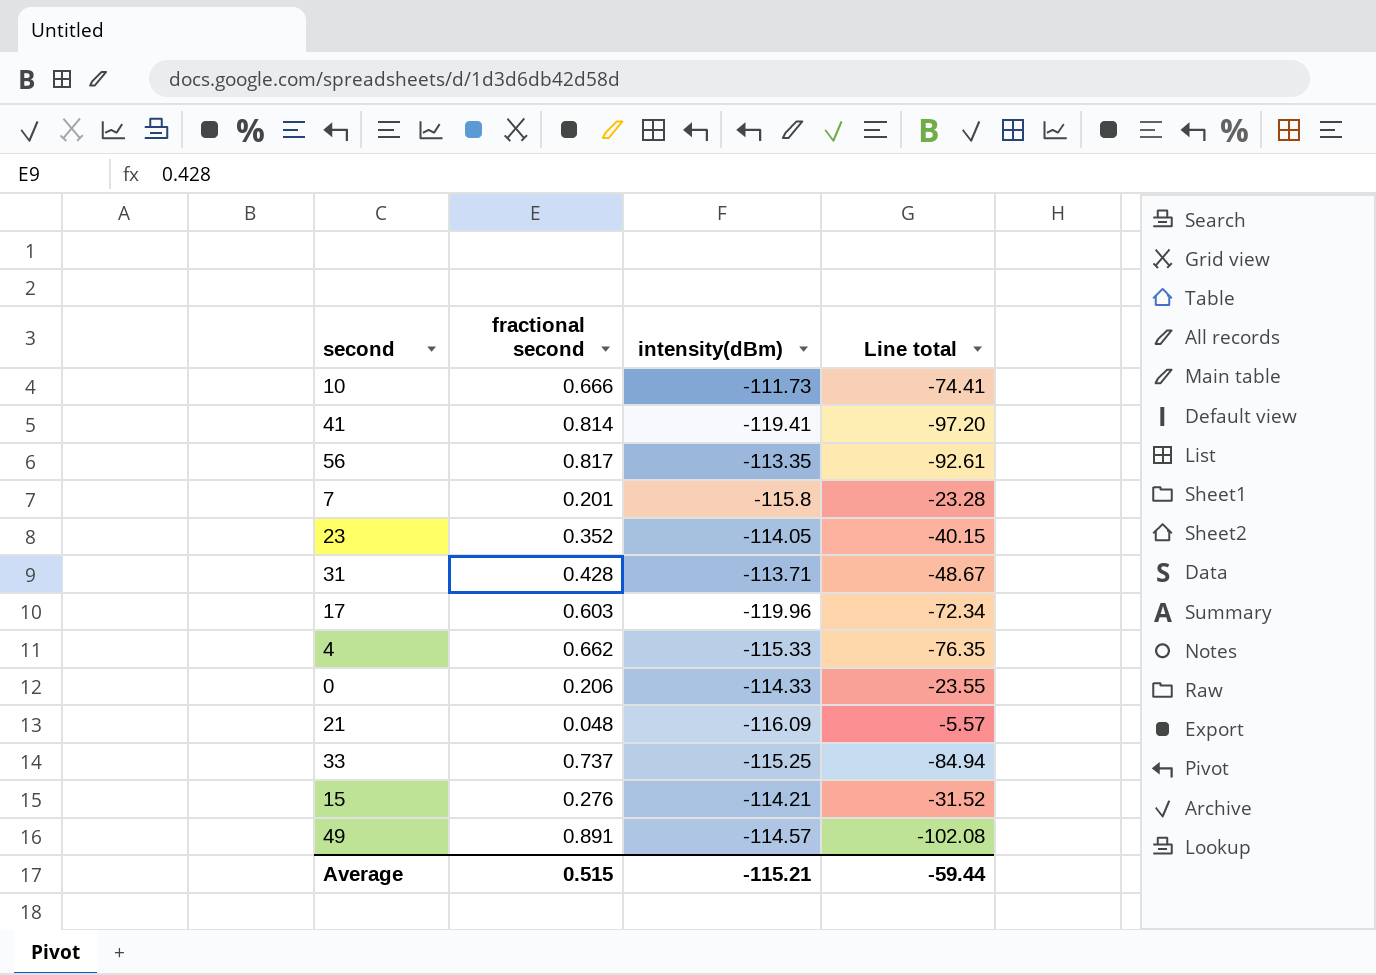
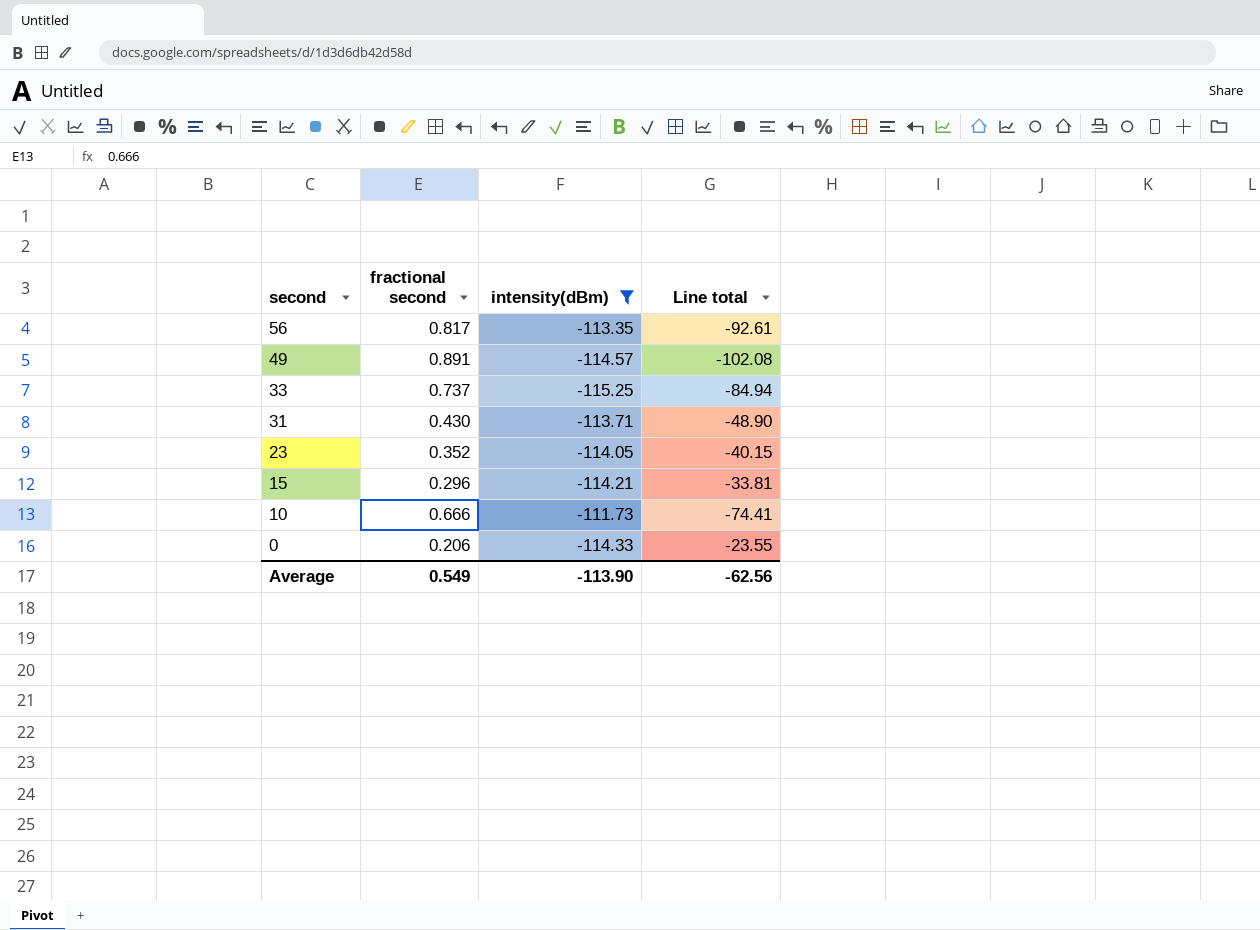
filter: none -> intensity(dBm) >= -115.25
row order: none -> second descending
31 | fractional second: 0.428 -> 0.430
31 | Line total: -48.67 -> -48.90
15 | fractional second: 0.276 -> 0.296
15 | Line total: -31.52 -> -33.81
Average | fractional second: 0.515 -> 0.549
Average | intensity(dBm): -115.21 -> -113.90
Average | Line total: -59.44 -> -62.56

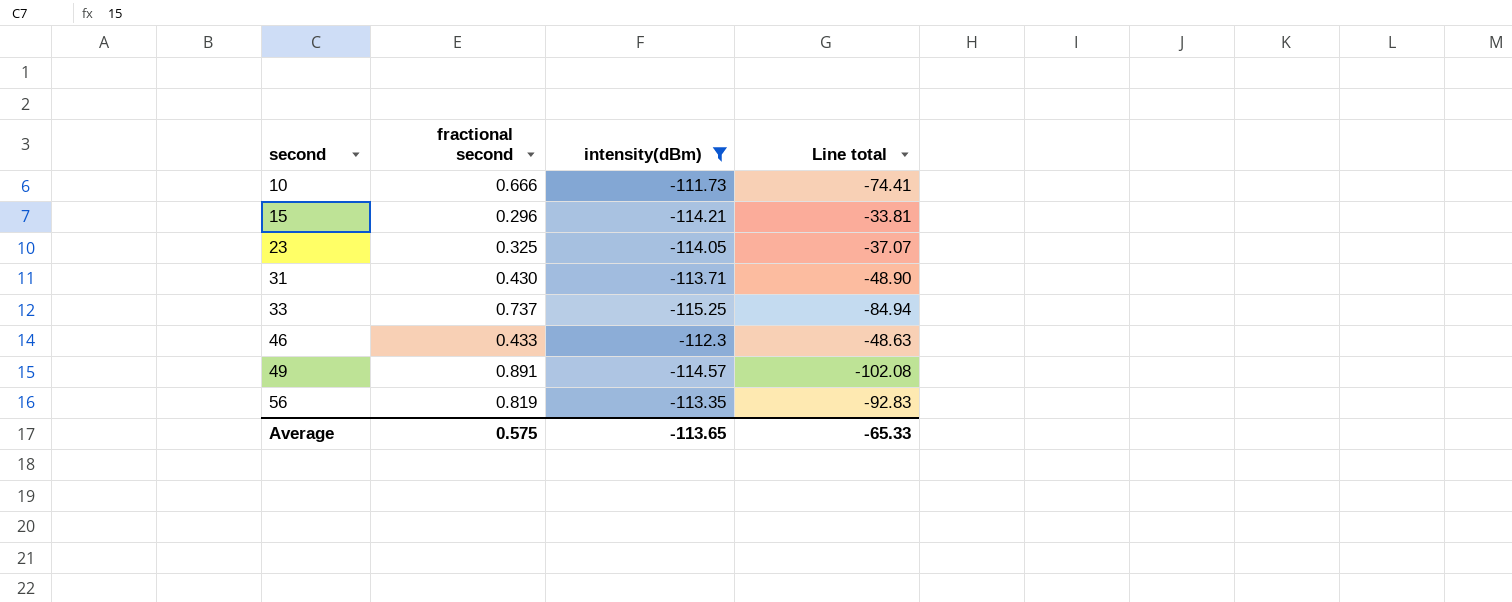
row order: second descending -> second ascending
row 0: 0.206 | -114.33 | -23.55 -> none
23 | fractional second: 0.352 -> 0.325
23 | Line total: -40.15 -> -37.07
row 46: none -> 0.433 | -112.3 | -48.63
56 | fractional second: 0.817 -> 0.819
56 | Line total: -92.61 -> -92.83
Average | fractional second: 0.549 -> 0.575
Average | intensity(dBm): -113.90 -> -113.65
Average | Line total: -62.56 -> -65.33

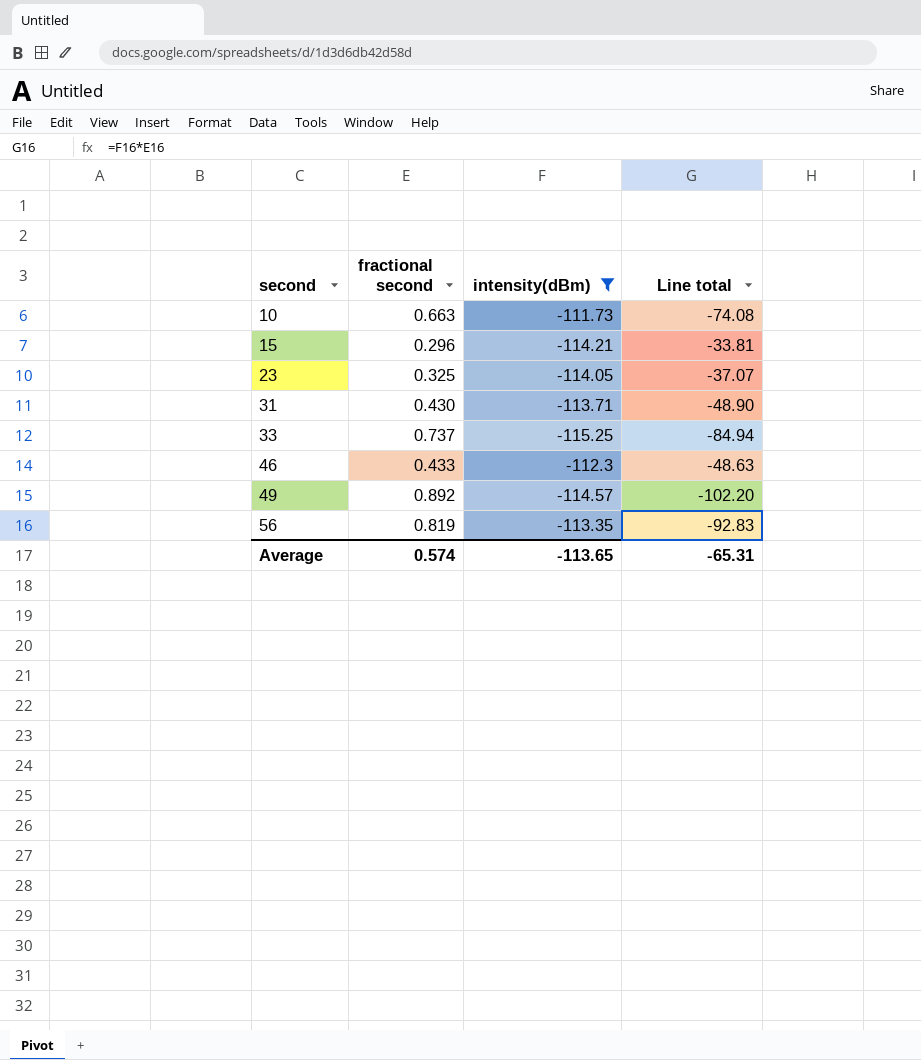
10 | fractional second: 0.666 -> 0.663
10 | Line total: -74.41 -> -74.08
49 | fractional second: 0.891 -> 0.892
49 | Line total: -102.08 -> -102.20
Average | fractional second: 0.575 -> 0.574
Average | Line total: -65.33 -> -65.31

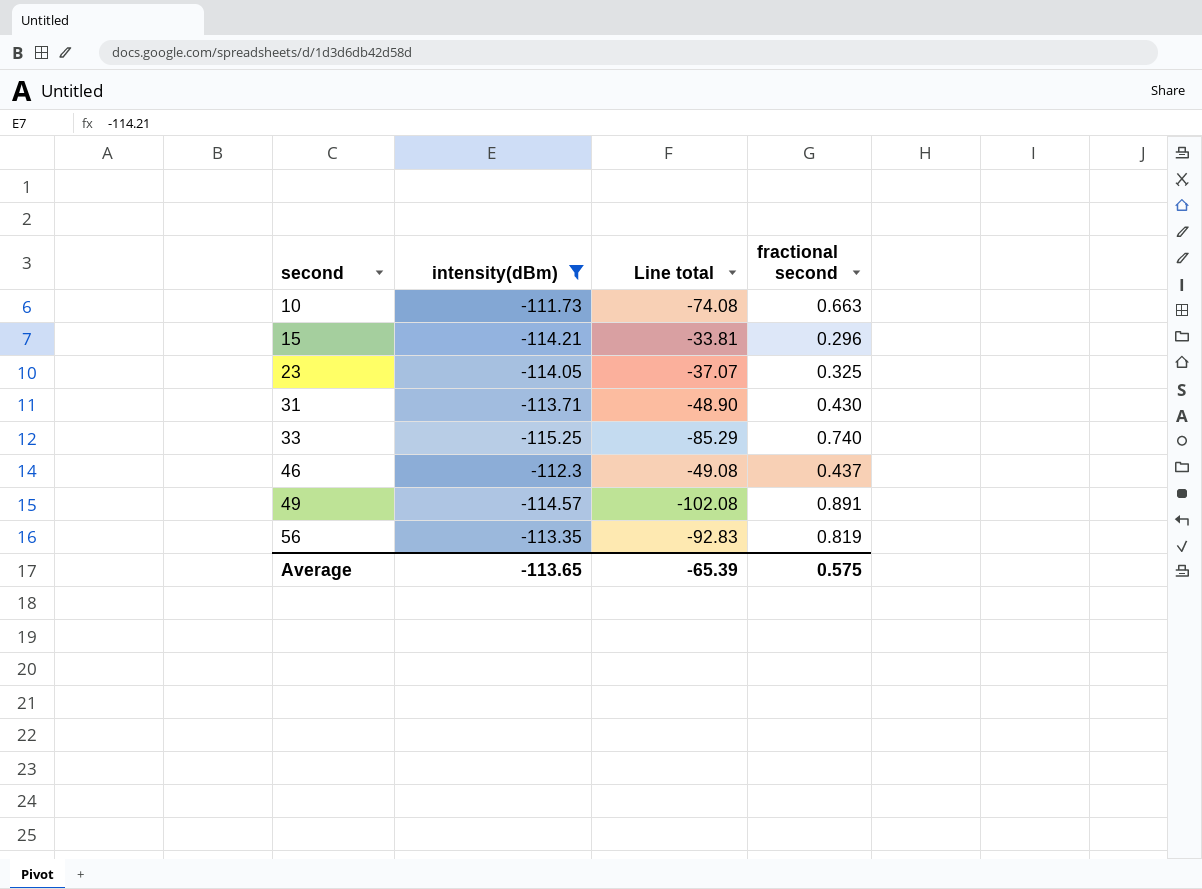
column fractional second | position: 2 -> 4
33 | Line total: -84.94 -> -85.29
33 | fractional second: 0.737 -> 0.740
46 | Line total: -48.63 -> -49.08
46 | fractional second: 0.433 -> 0.437
49 | Line total: -102.20 -> -102.08
49 | fractional second: 0.892 -> 0.891
Average | Line total: -65.31 -> -65.39
Average | fractional second: 0.574 -> 0.575

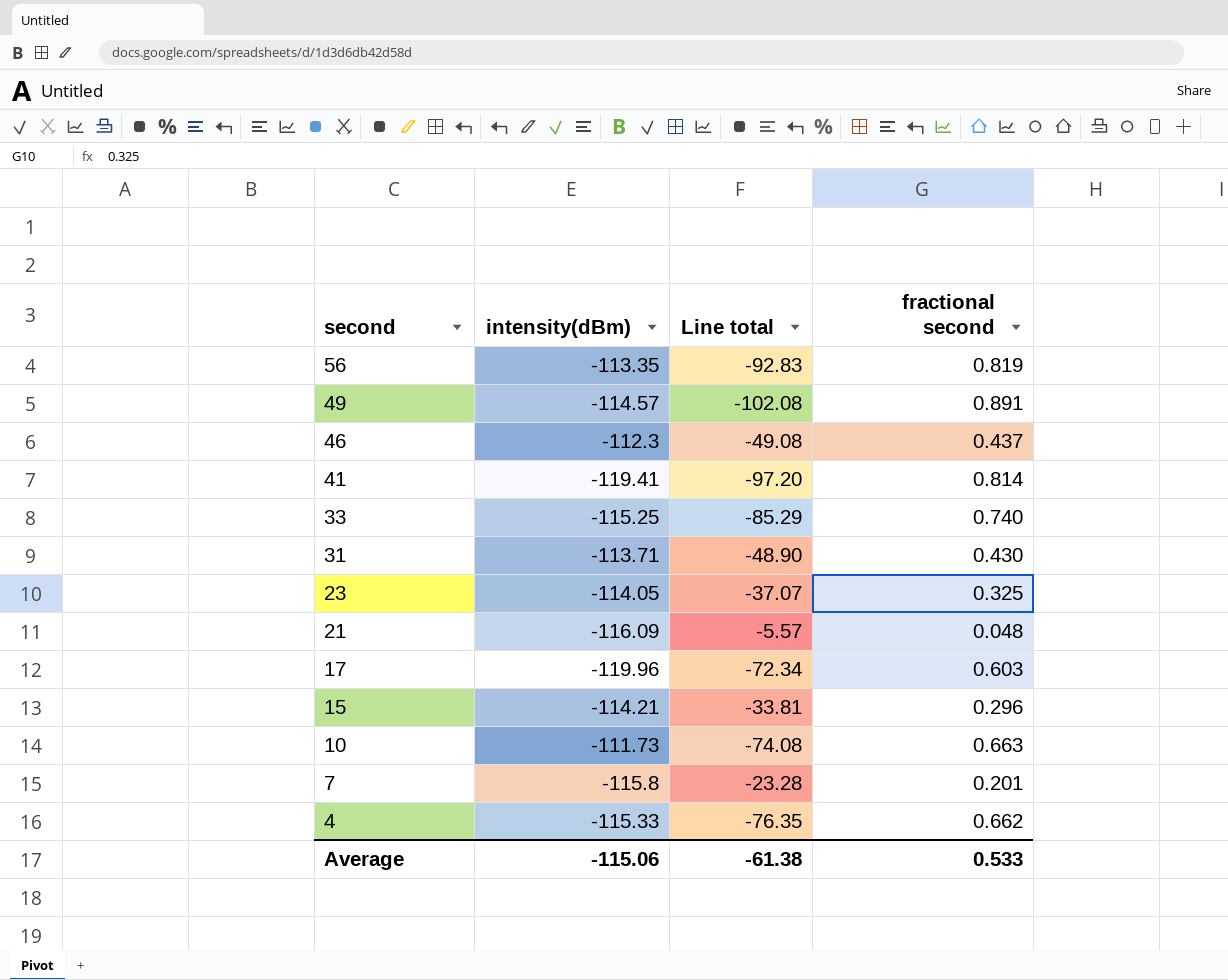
filter: intensity(dBm) >= -115.25 -> none
row order: second ascending -> second descending
Average | intensity(dBm): -113.65 -> -115.06
Average | Line total: -65.39 -> -61.38
Average | fractional second: 0.575 -> 0.533

